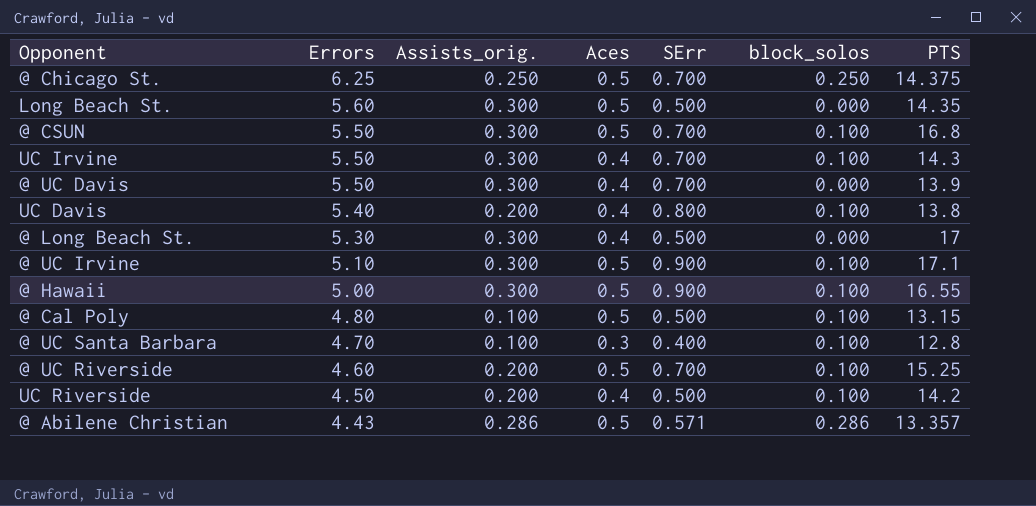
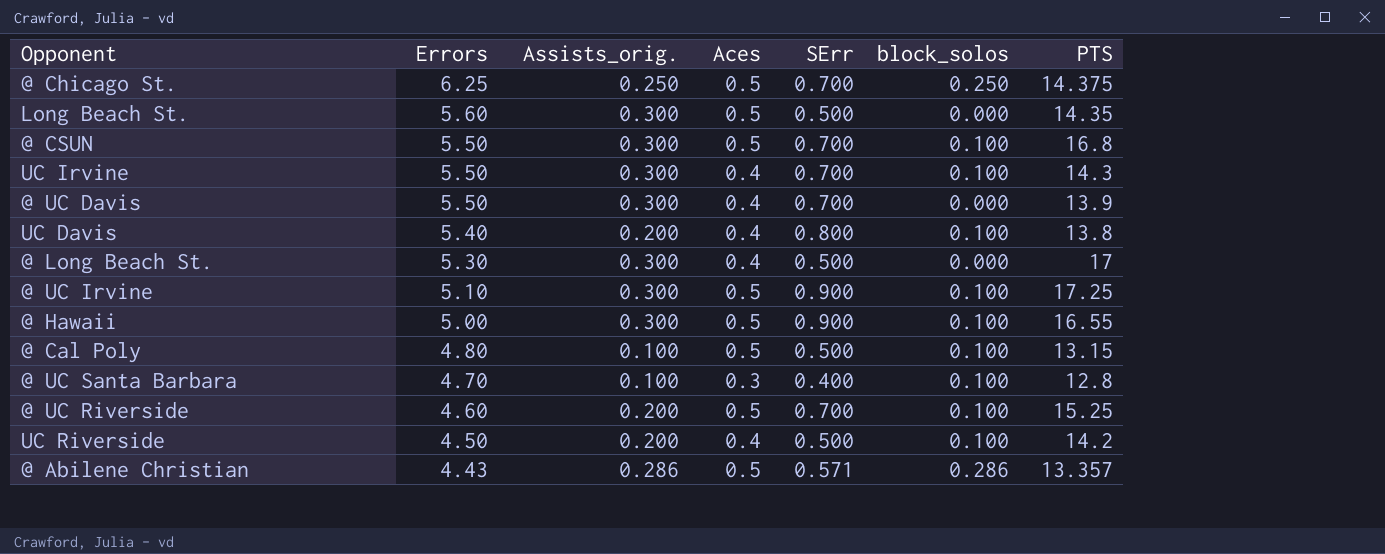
@ UC Irvine | PTS: 17.1 -> 17.25

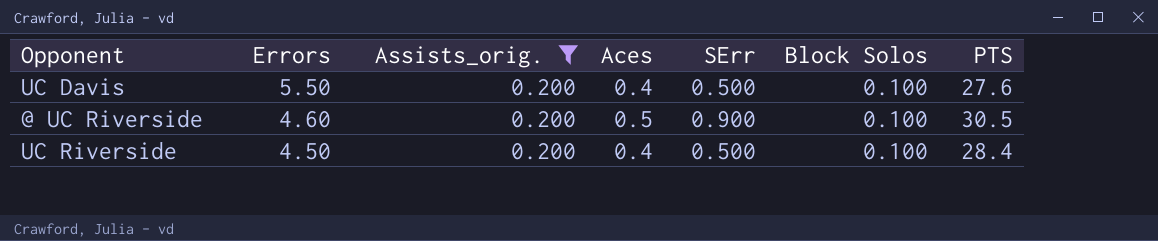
filter: none -> Assists_orig. = 0.200
column name: block_solos -> Block Solos
UC Davis | Errors: 5.40 -> 5.50
UC Davis | SErr: 0.800 -> 0.500
UC Davis | PTS: 13.8 -> 27.6
@ UC Riverside | SErr: 0.700 -> 0.900
@ UC Riverside | PTS: 15.25 -> 30.5
UC Riverside | PTS: 14.2 -> 28.4

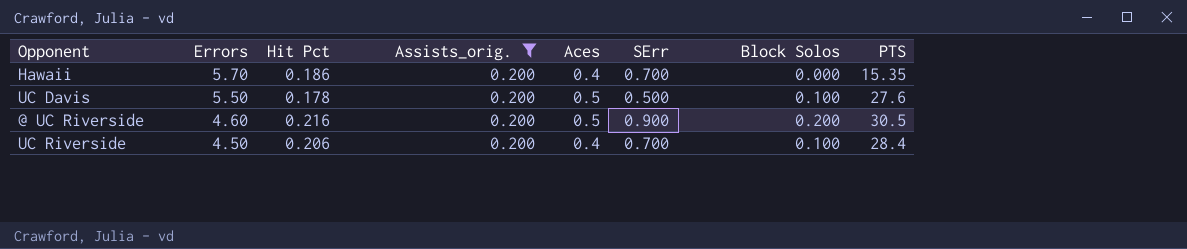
column Hit Pct | position: none -> 3
row Hawaii: none -> 5.70 | 0.186 | 0.200 | 0.4 | 0.700 | 0.000 | 15.35
UC Davis | Aces: 0.4 -> 0.5
@ UC Riverside | Block Solos: 0.100 -> 0.200
UC Riverside | SErr: 0.500 -> 0.700

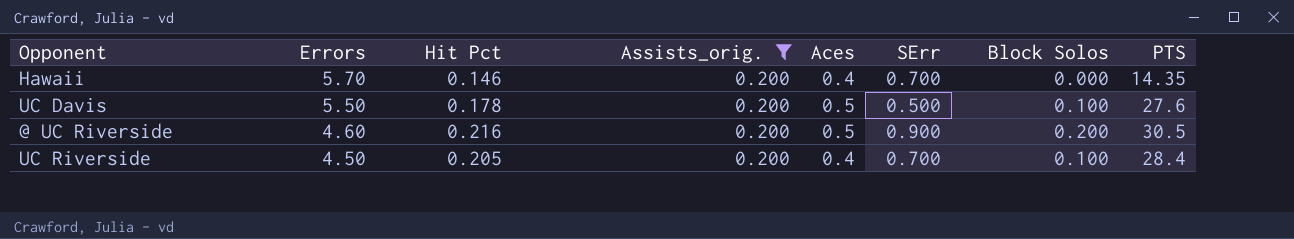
Hawaii | Hit Pct: 0.186 -> 0.146
Hawaii | PTS: 15.35 -> 14.35
UC Riverside | Hit Pct: 0.206 -> 0.205

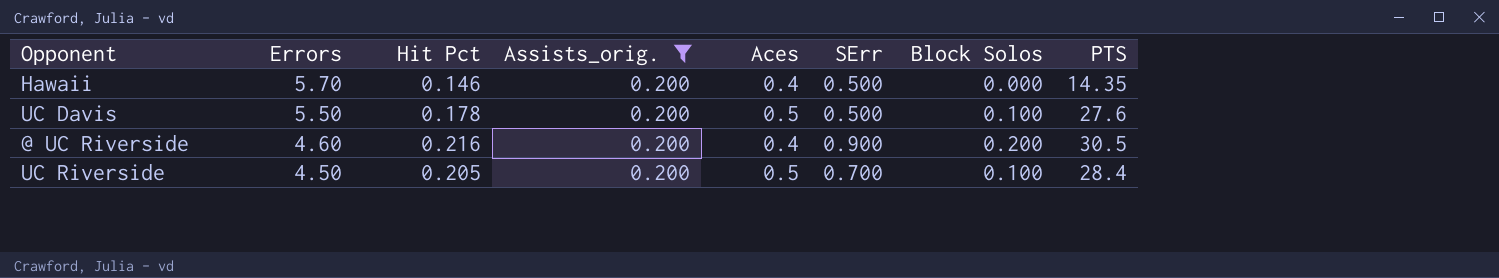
Hawaii | SErr: 0.700 -> 0.500
@ UC Riverside | Aces: 0.5 -> 0.4
UC Riverside | Aces: 0.4 -> 0.5

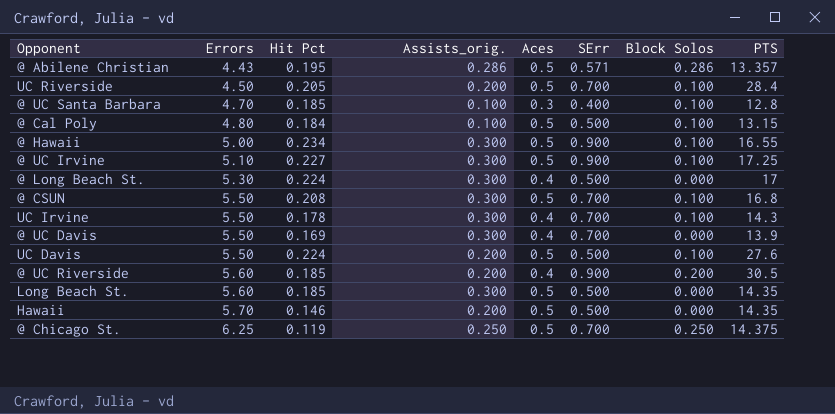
filter: Assists_orig. = 0.200 -> none
row order: Errors descending -> Errors ascending
UC Davis | Hit Pct: 0.178 -> 0.224
@ UC Riverside | Errors: 4.60 -> 5.60
@ UC Riverside | Hit Pct: 0.216 -> 0.185
Hawaii | Aces: 0.4 -> 0.5

